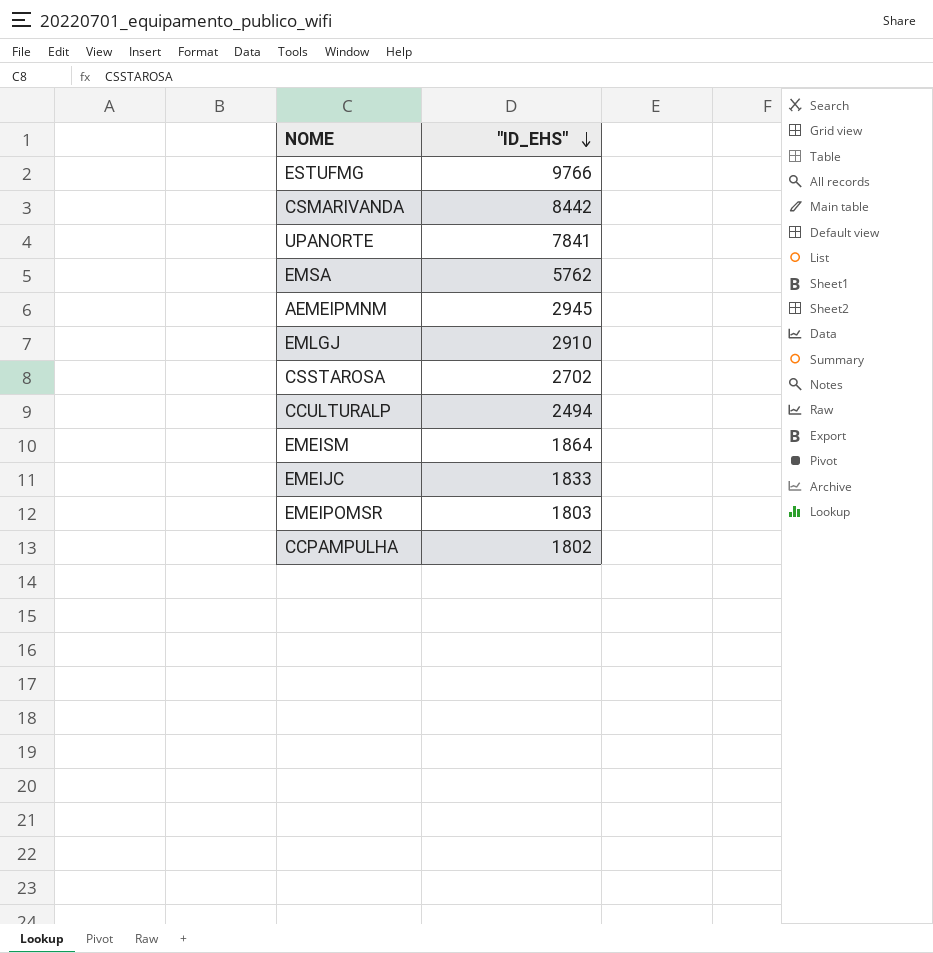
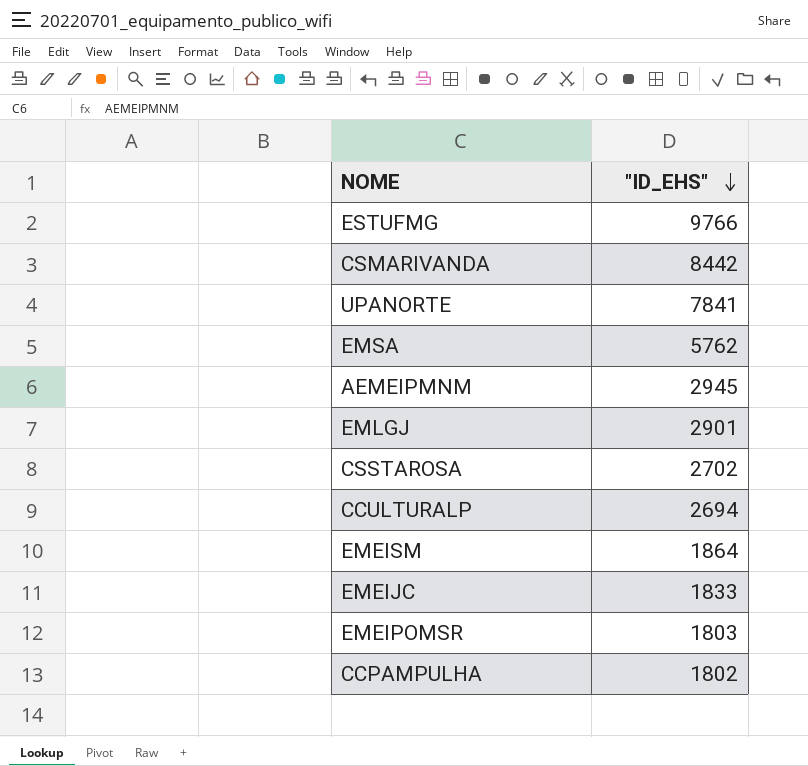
EMLGJ | "ID_EHS": 2910 -> 2901
CCULTURALP | "ID_EHS": 2494 -> 2694

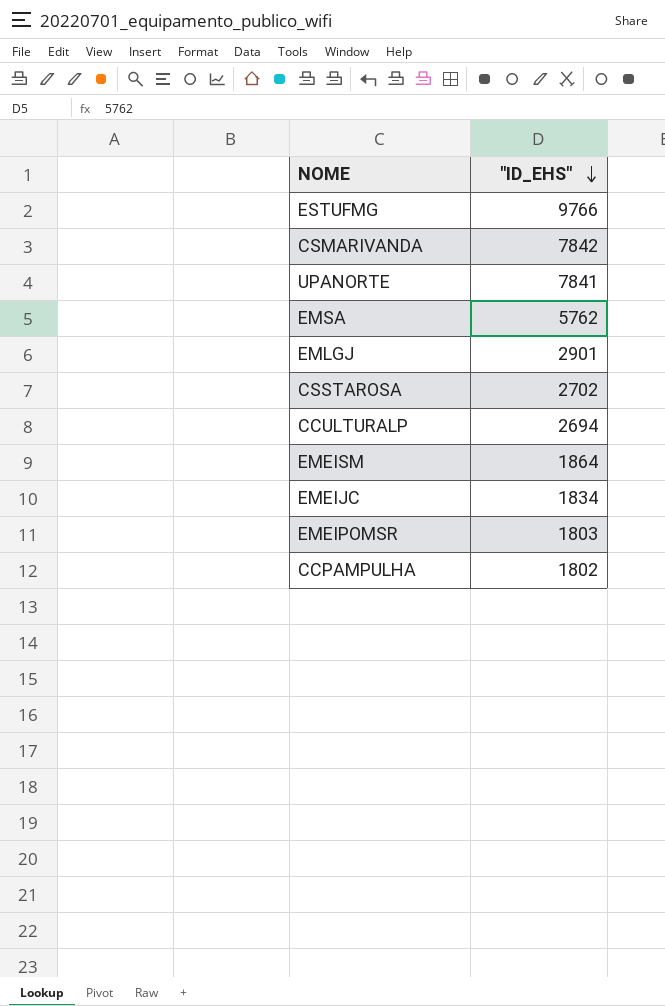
row AEMEIPMNM: 2945 -> none
CSMARIVANDA | "ID_EHS": 8442 -> 7842
EMEIJC | "ID_EHS": 1833 -> 1834

